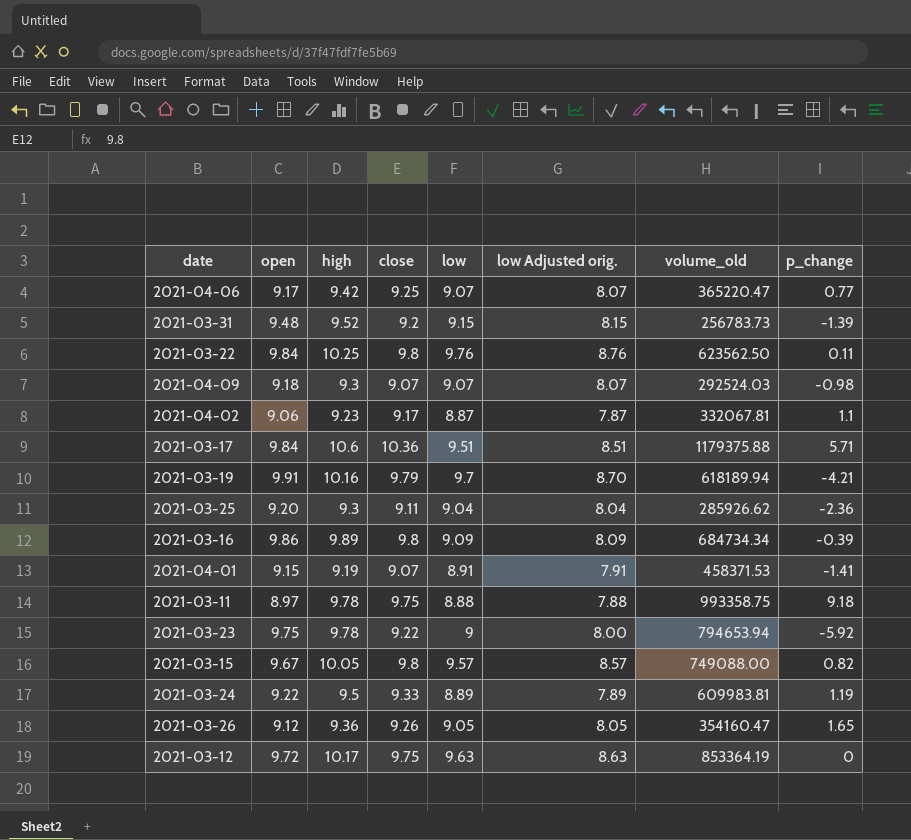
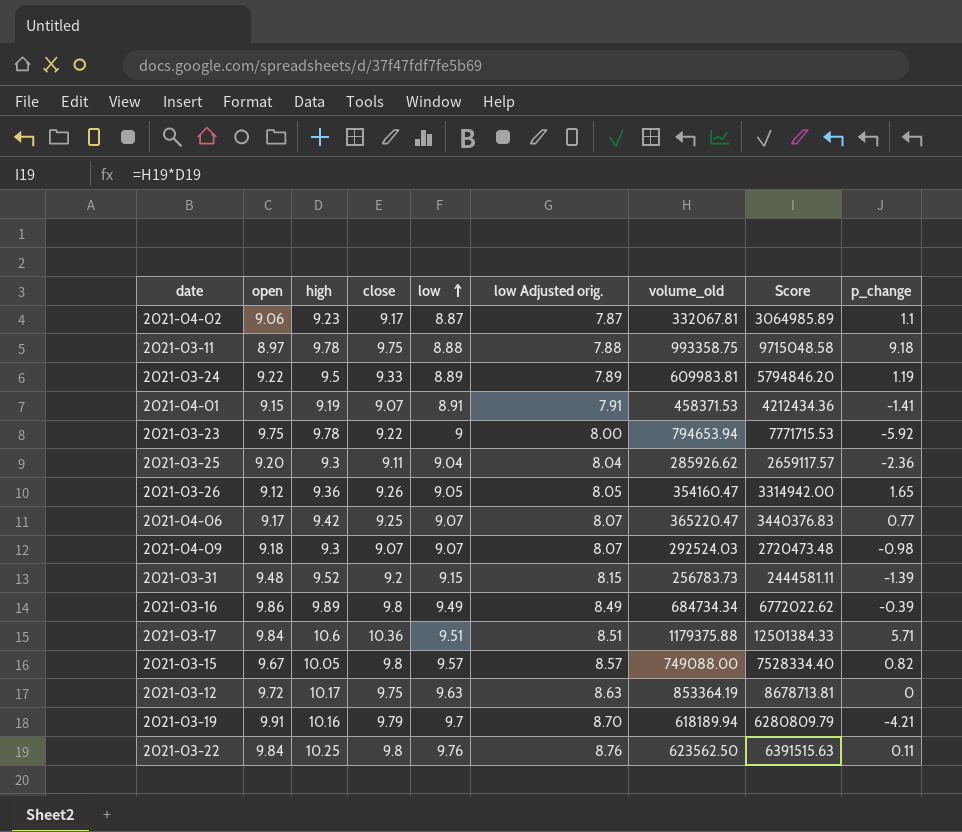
row order: none -> low ascending
column Score | formula: none -> [high] * [volume_old]
2021-03-16 | low: 9.09 -> 9.49
2021-03-16 | low Adjusted orig.: 8.09 -> 8.49

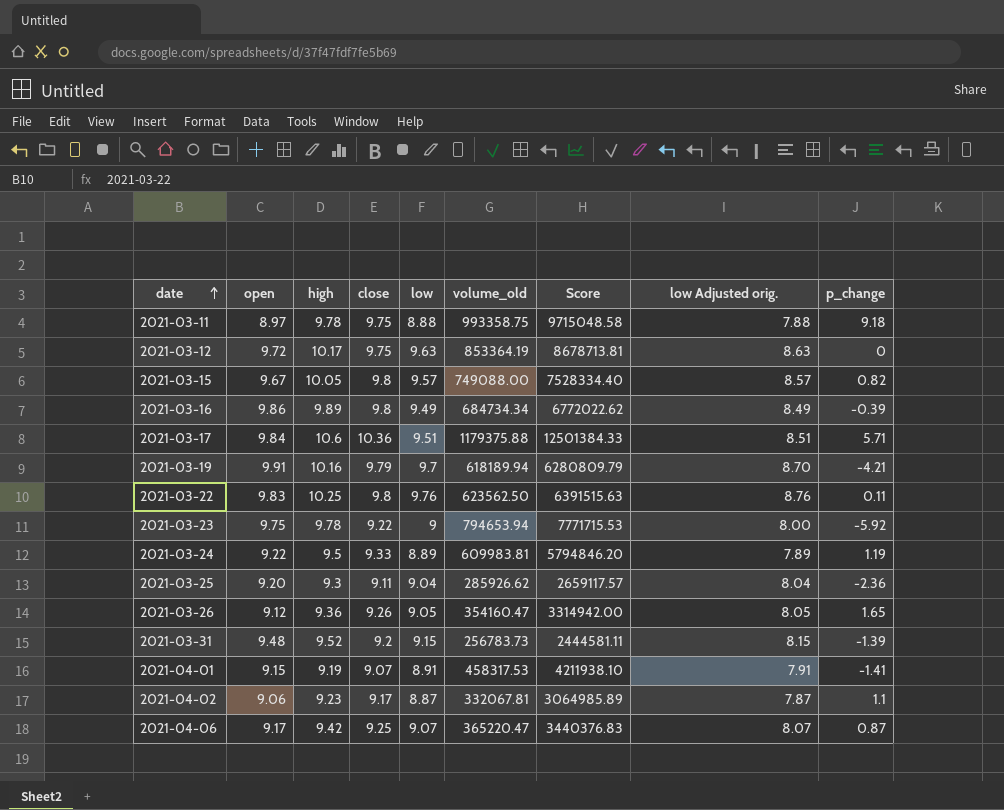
row order: low ascending -> date ascending
column low Adjusted orig. | position: 6 -> 8
row 2021-04-09: 9.18 | 9.3 | 9.07 | 9.07 | 8.07 | 292524.03 | 2720473.48 | -0.98 -> none
2021-03-22 | open: 9.84 -> 9.83
2021-04-01 | volume_old: 458371.53 -> 458317.53
2021-04-01 | Score: 4212434.36 -> 4211938.10
2021-04-06 | p_change: 0.77 -> 0.87

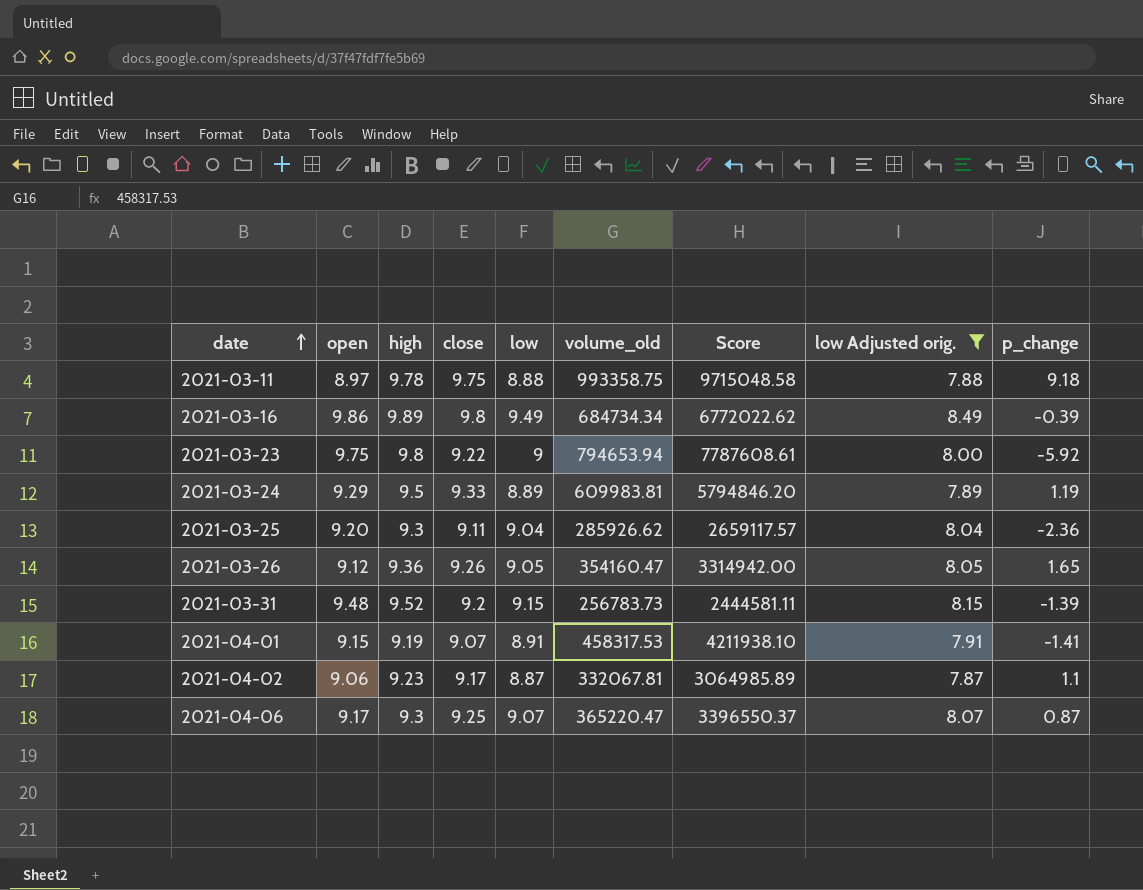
filter: none -> low Adjusted orig. <= 8.49
2021-03-23 | high: 9.78 -> 9.8
2021-03-23 | Score: 7771715.53 -> 7787608.61
2021-03-24 | open: 9.22 -> 9.29
2021-04-06 | high: 9.42 -> 9.3
2021-04-06 | Score: 3440376.83 -> 3396550.37

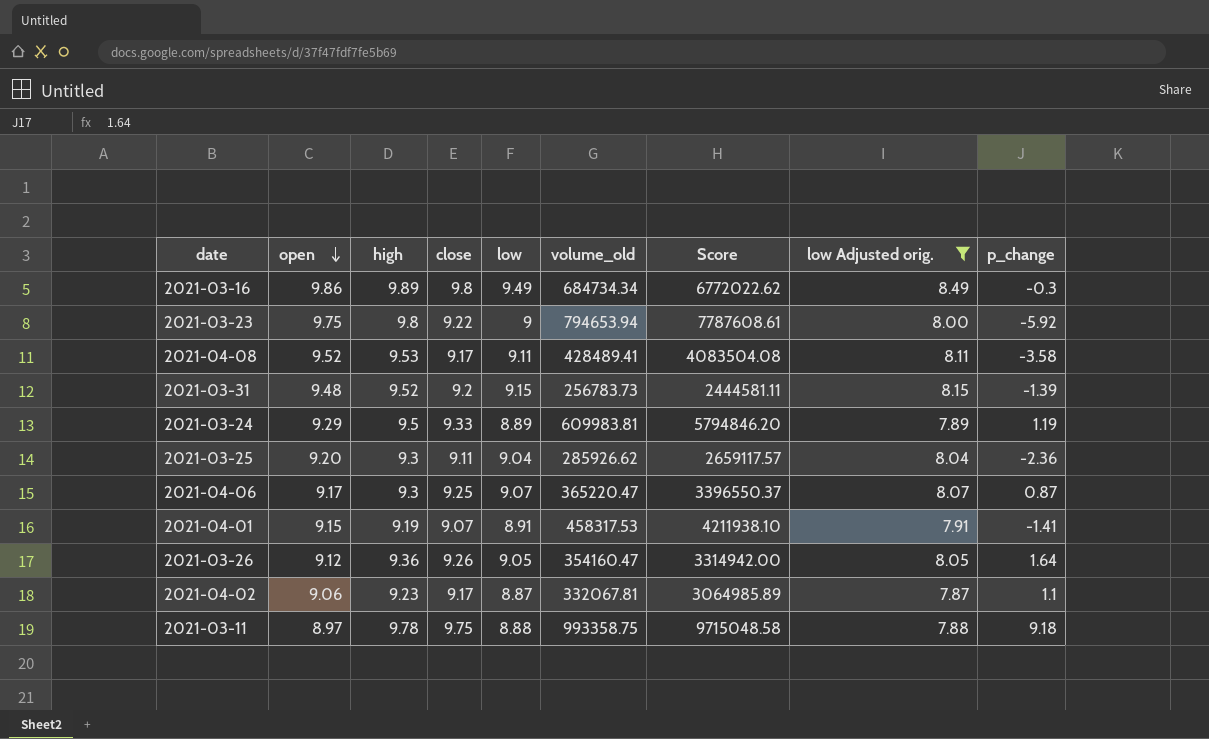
row order: date ascending -> open descending
2021-03-16 | p_change: -0.39 -> -0.3
row 2021-04-08: none -> 9.52 | 9.53 | 9.17 | 9.11 | 428489.41 | 4083504.08 | 8.11 | -3.58
2021-03-26 | p_change: 1.65 -> 1.64

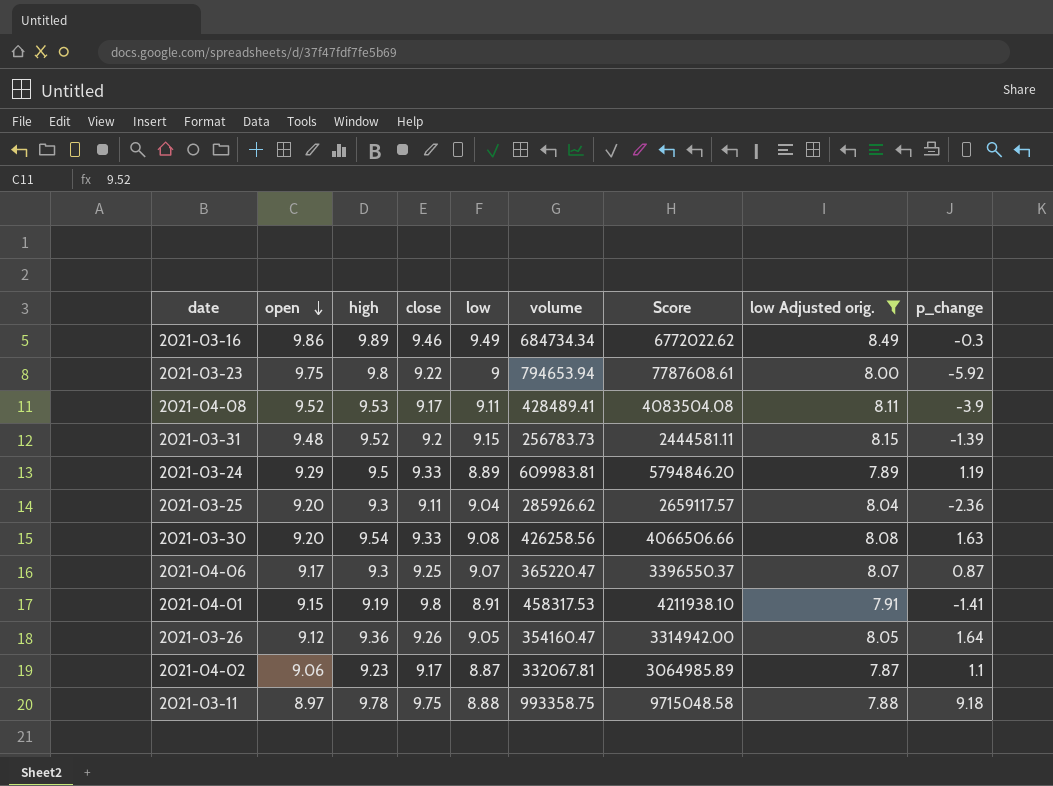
column name: volume_old -> volume
2021-03-16 | close: 9.8 -> 9.46
2021-04-08 | p_change: -3.58 -> -3.9
row 2021-03-30: none -> 9.20 | 9.54 | 9.33 | 9.08 | 426258.56 | 4066506.66 | 8.08 | 1.63
2021-04-01 | close: 9.07 -> 9.8

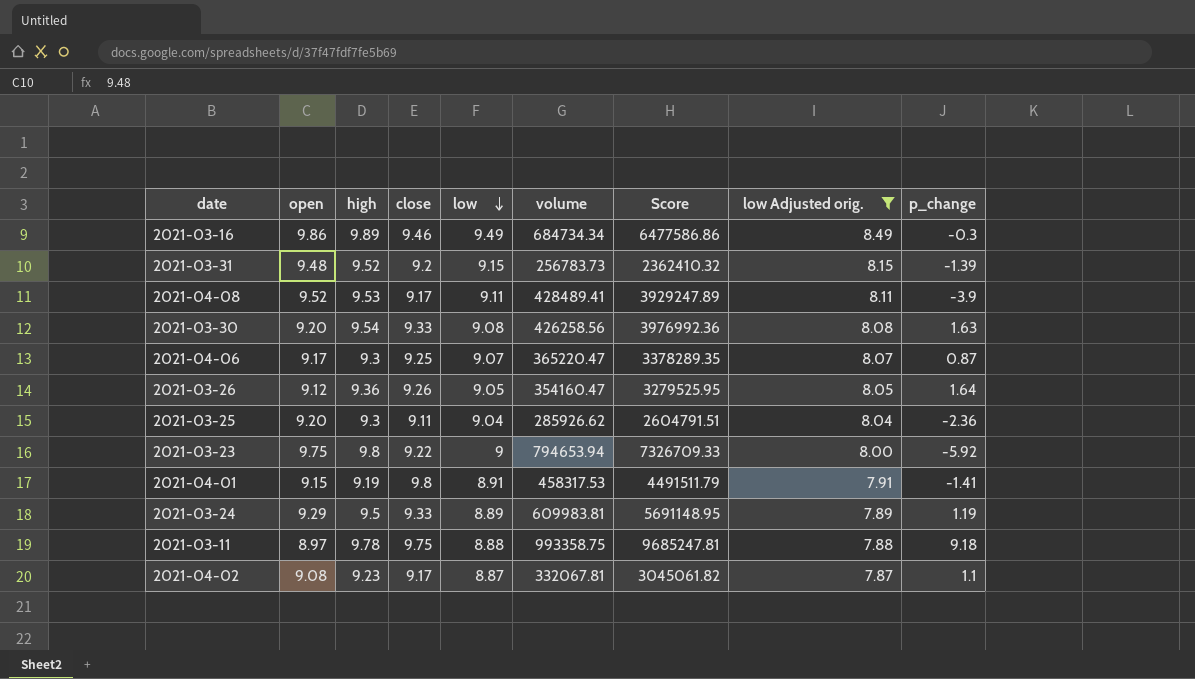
row order: open descending -> low descending
column Score | formula: [high] * [volume] -> [close] * [volume]
2021-04-02 | open: 9.06 -> 9.08

